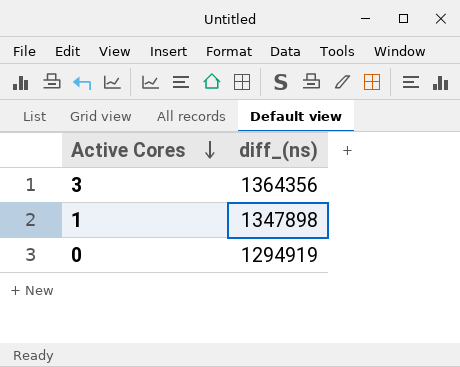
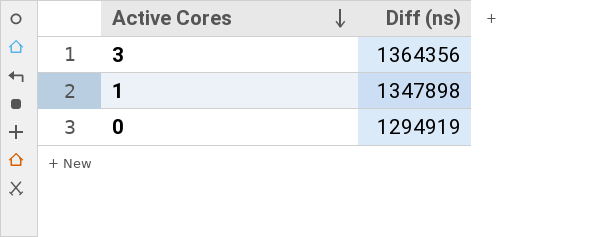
column name: diff_(ns) -> Diff (ns)

